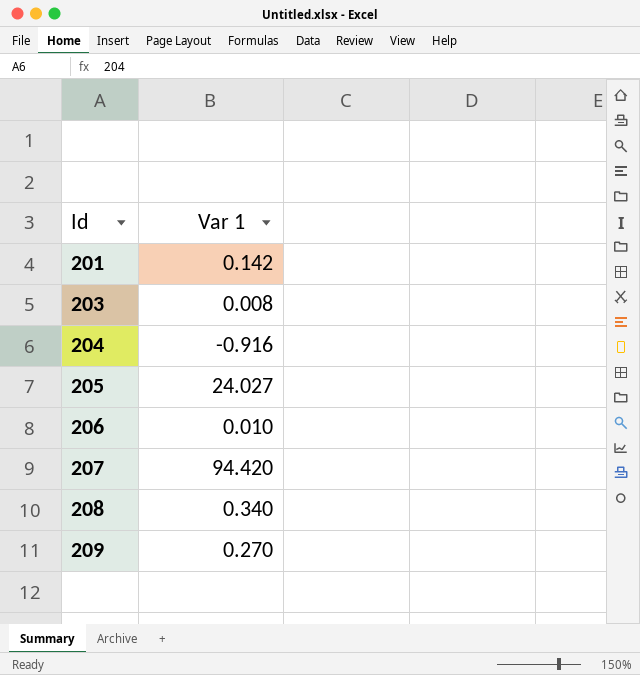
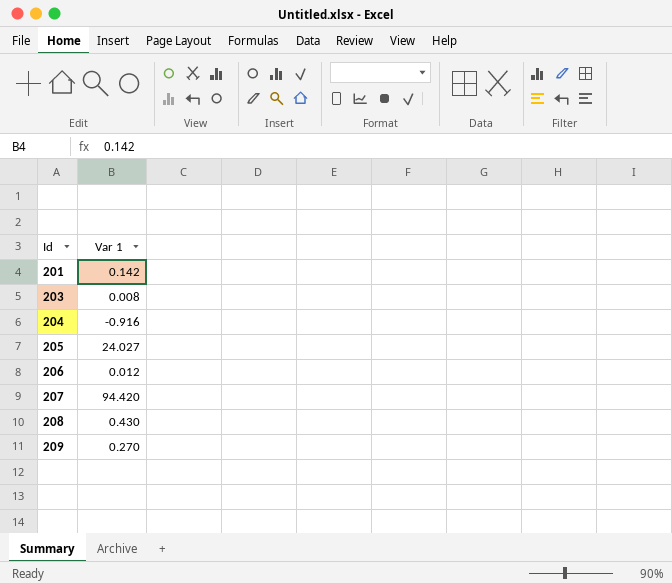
206 | Var 1: 0.010 -> 0.012
208 | Var 1: 0.340 -> 0.430

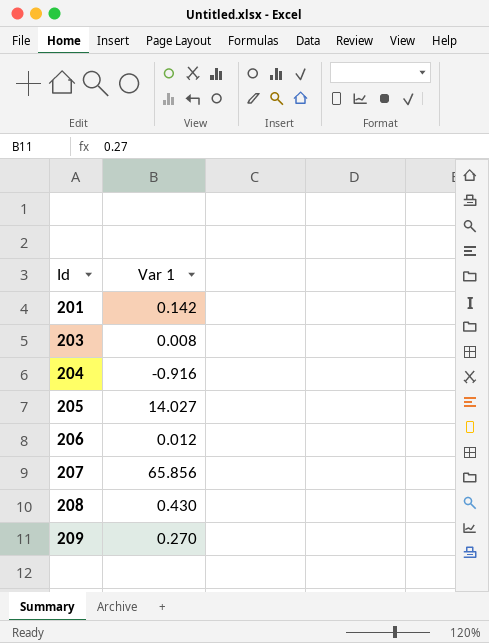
205 | Var 1: 24.027 -> 14.027
207 | Var 1: 94.420 -> 65.856

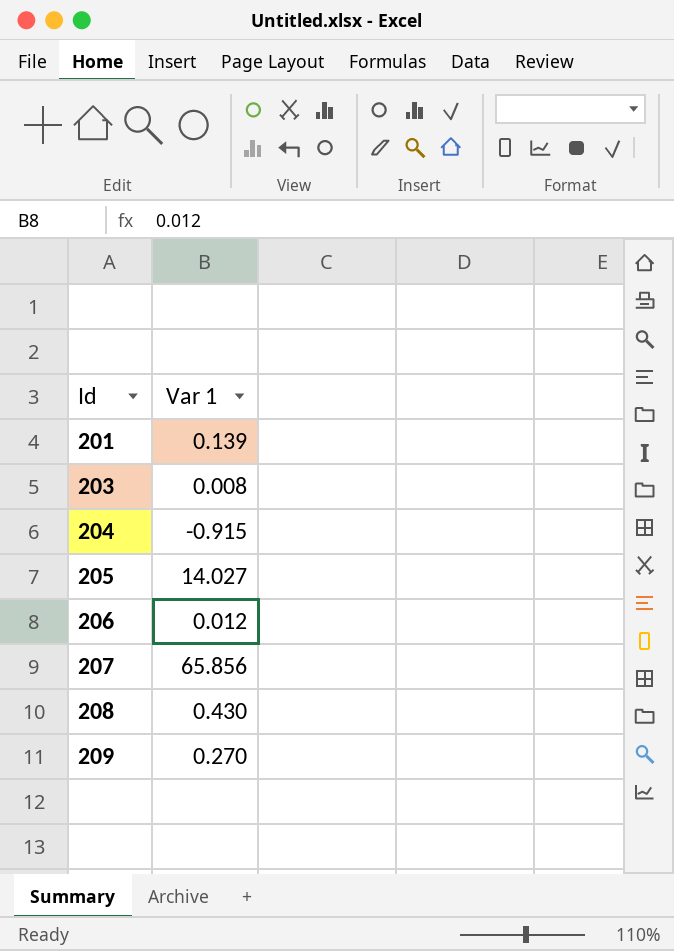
201 | Var 1: 0.142 -> 0.139
204 | Var 1: -0.916 -> -0.915

